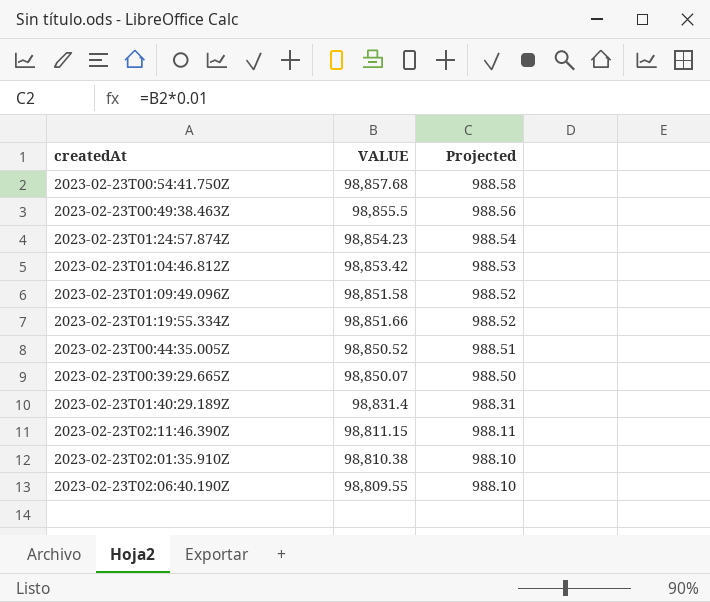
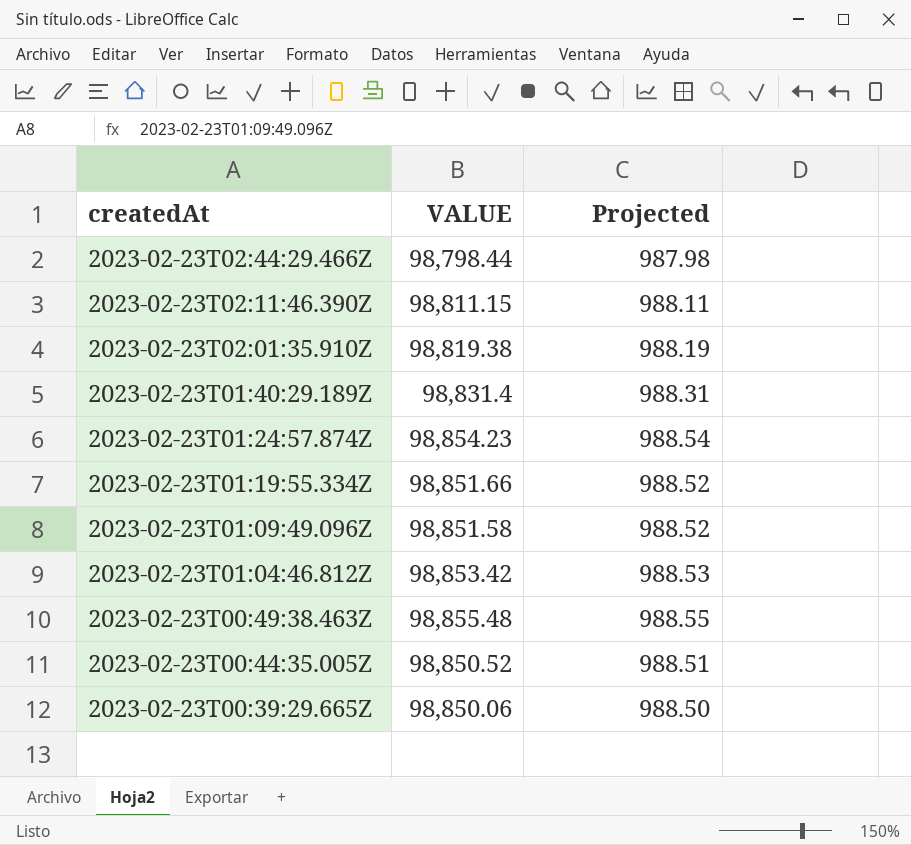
row order: Projected descending -> createdAt descending
row 2023-02-23T00:54:41.750Z: 98,857.68 | 988.58 -> none
row 2023-02-23T02:06:40.190Z: 98,809.55 | 988.10 -> none
row 2023-02-23T02:44:29.466Z: none -> 98,798.44 | 987.98
2023-02-23T02:01:35.910Z | VALUE: 98,810.38 -> 98,819.38
2023-02-23T02:01:35.910Z | Projected: 988.10 -> 988.19
2023-02-23T00:49:38.463Z | VALUE: 98,855.5 -> 98,855.48
2023-02-23T00:49:38.463Z | Projected: 988.56 -> 988.55
2023-02-23T00:39:29.665Z | VALUE: 98,850.07 -> 98,850.06

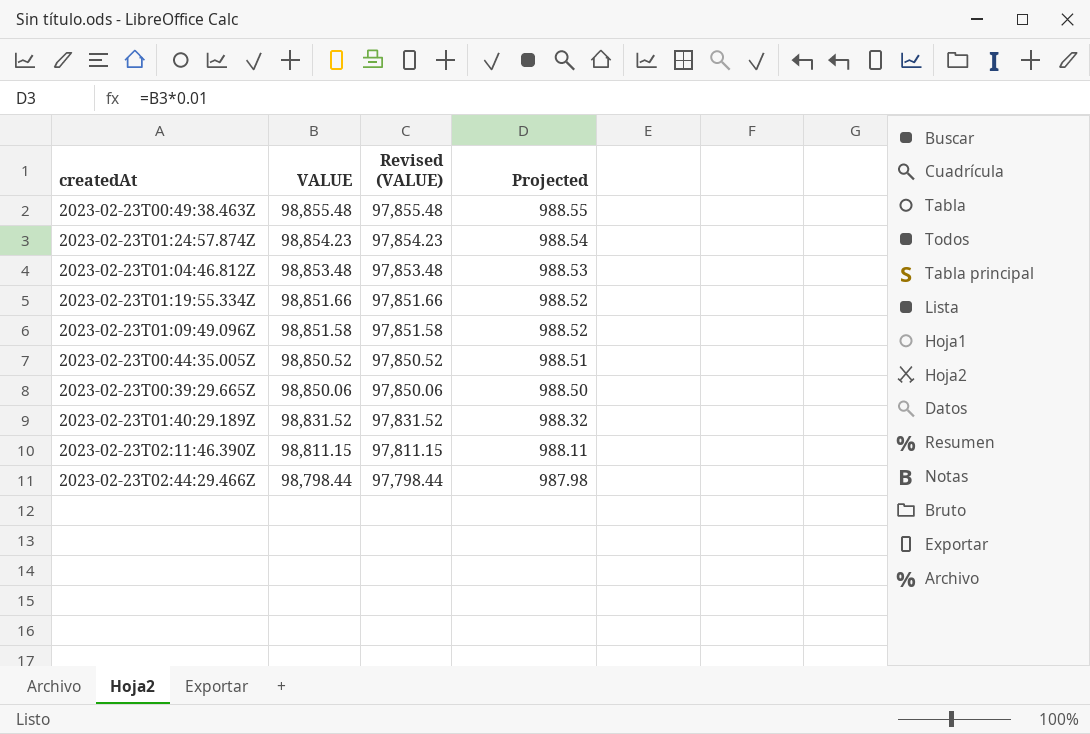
row order: createdAt descending -> VALUE descending
column Revised (VALUE) | formula: none -> [VALUE] - 1000
row 2023-02-23T02:01:35.910Z: 98,819.38 | 988.19 -> none
2023-02-23T01:04:46.812Z | VALUE: 98,853.42 -> 98,853.48
2023-02-23T01:40:29.189Z | VALUE: 98,831.4 -> 98,831.52
2023-02-23T01:40:29.189Z | Projected: 988.31 -> 988.32

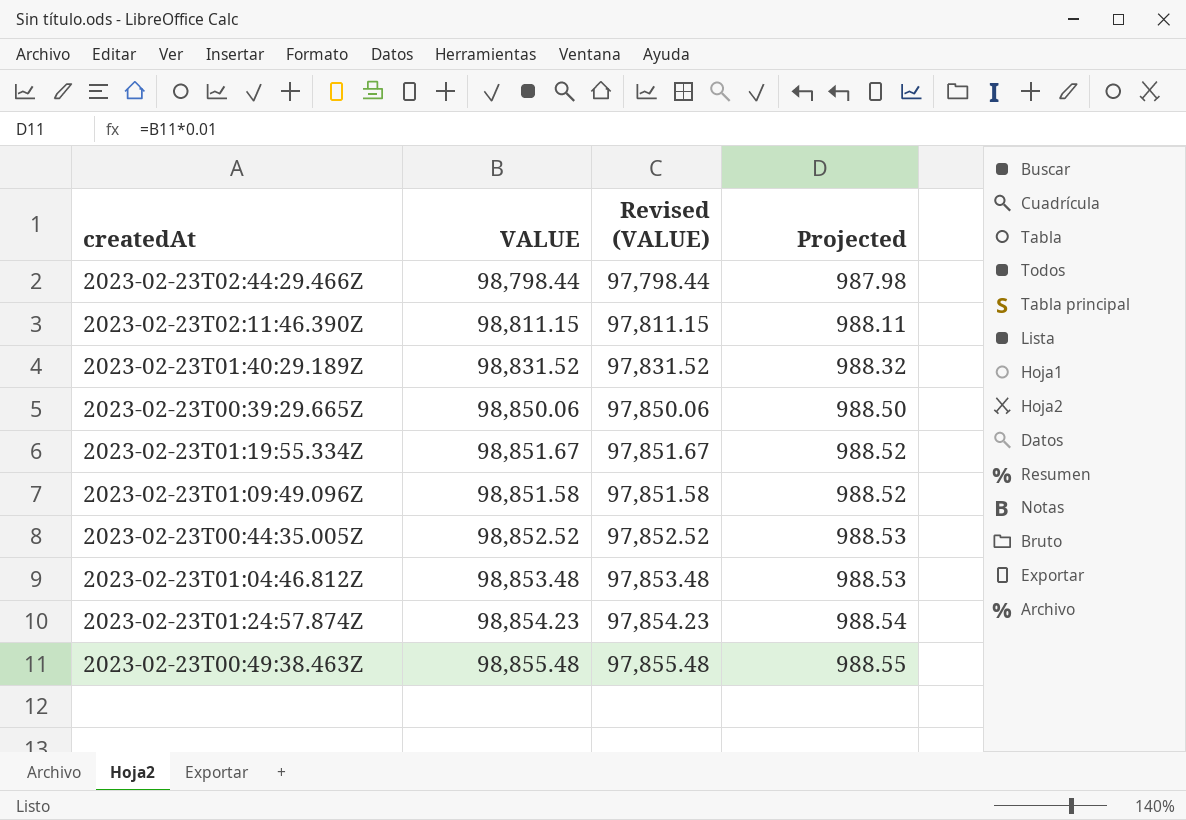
row order: VALUE descending -> Projected ascending
2023-02-23T01:19:55.334Z | VALUE: 98,851.66 -> 98,851.67
2023-02-23T01:19:55.334Z | Revised (VALUE): 97,851.66 -> 97,851.67
2023-02-23T00:44:35.005Z | VALUE: 98,850.52 -> 98,852.52
2023-02-23T00:44:35.005Z | Revised (VALUE): 97,850.52 -> 97,852.52
2023-02-23T00:44:35.005Z | Projected: 988.51 -> 988.53

